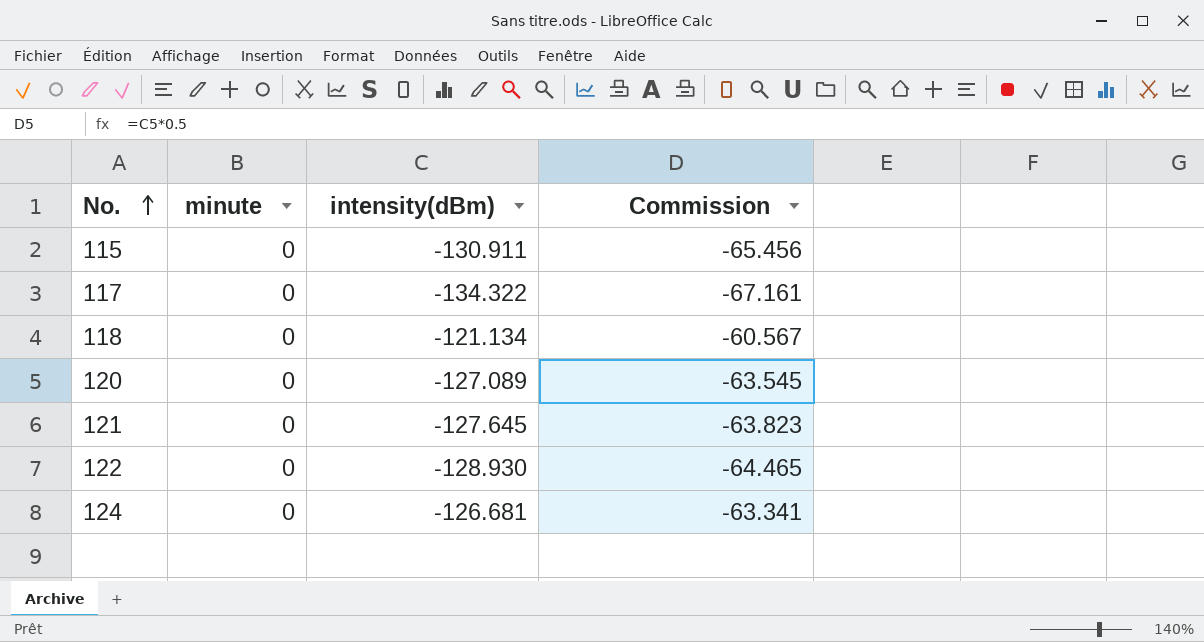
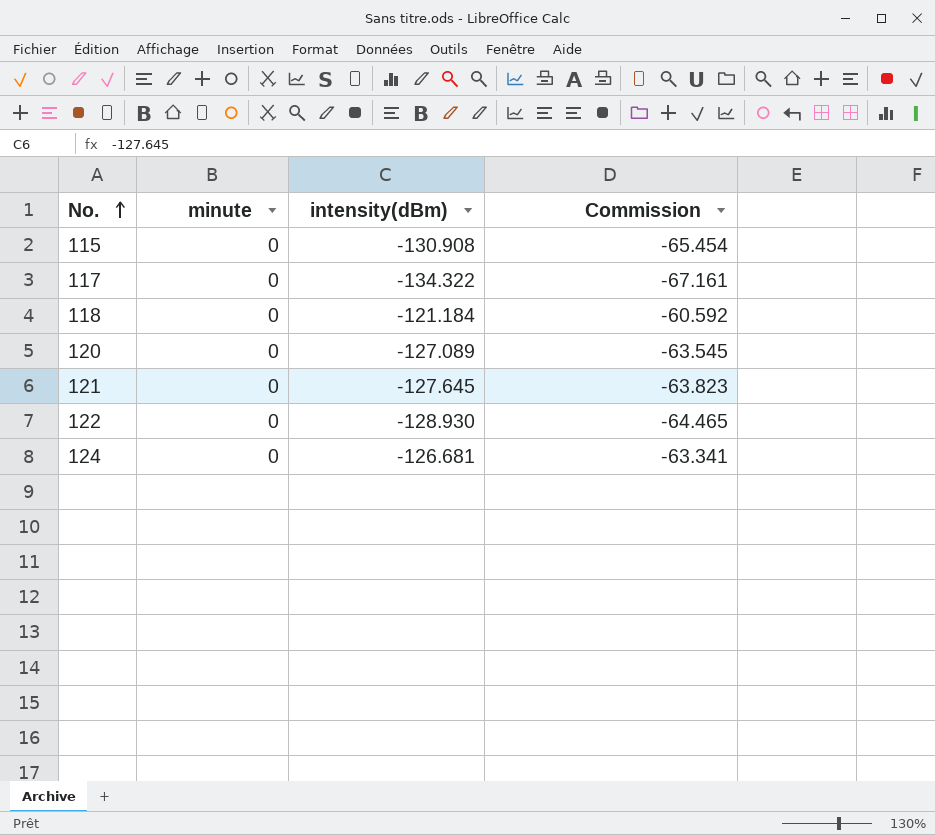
115 | intensity(dBm): -130.911 -> -130.908
115 | Commission: -65.456 -> -65.454
118 | intensity(dBm): -121.134 -> -121.184
118 | Commission: -60.567 -> -60.592

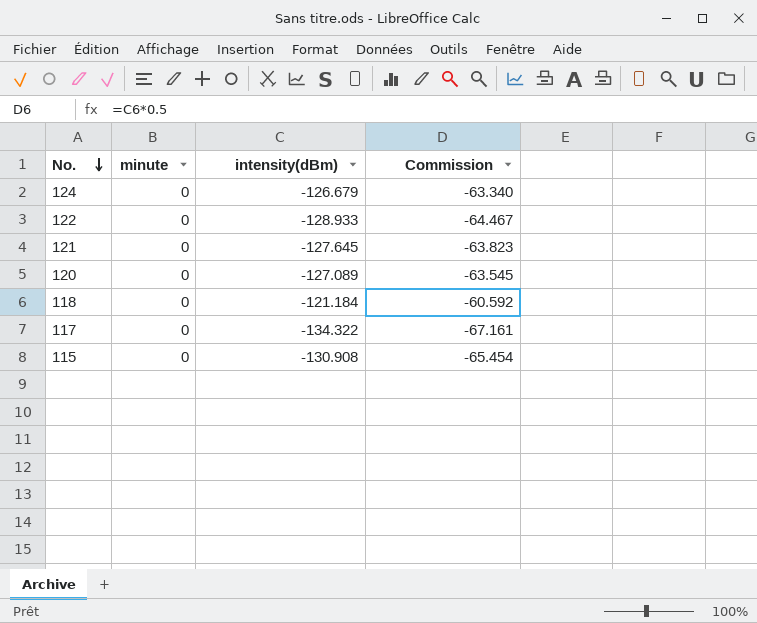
row order: No. ascending -> No. descending
124 | intensity(dBm): -126.681 -> -126.679
124 | Commission: -63.341 -> -63.340
122 | intensity(dBm): -128.930 -> -128.933
122 | Commission: -64.465 -> -64.467

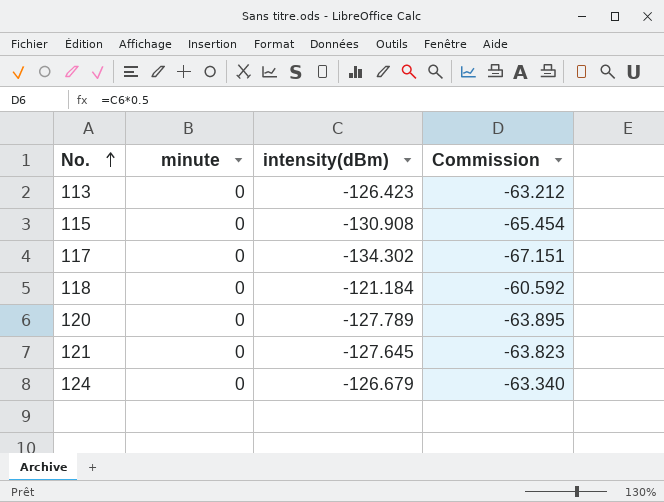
row order: No. descending -> No. ascending
row 122: 0 | -128.933 | -64.467 -> none
row 113: none -> 0 | -126.423 | -63.212
117 | intensity(dBm): -134.322 -> -134.302
117 | Commission: -67.161 -> -67.151
120 | intensity(dBm): -127.089 -> -127.789
120 | Commission: -63.545 -> -63.895

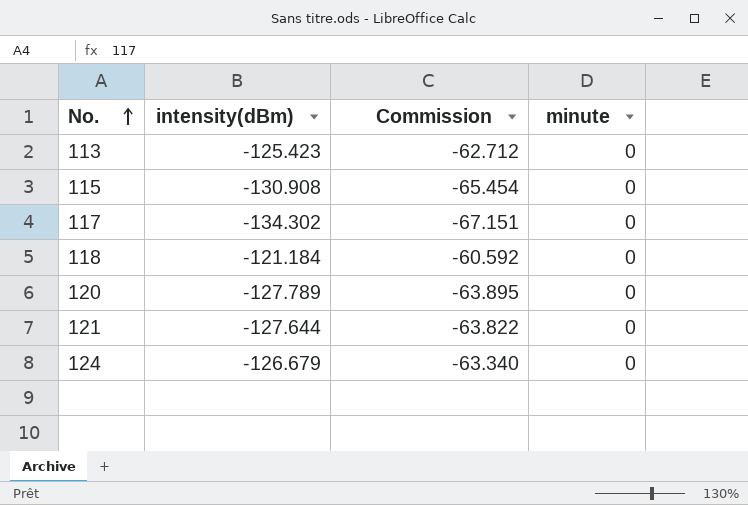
column minute | position: 2 -> 4
113 | intensity(dBm): -126.423 -> -125.423
113 | Commission: -63.212 -> -62.712
121 | intensity(dBm): -127.645 -> -127.644
121 | Commission: -63.823 -> -63.822

